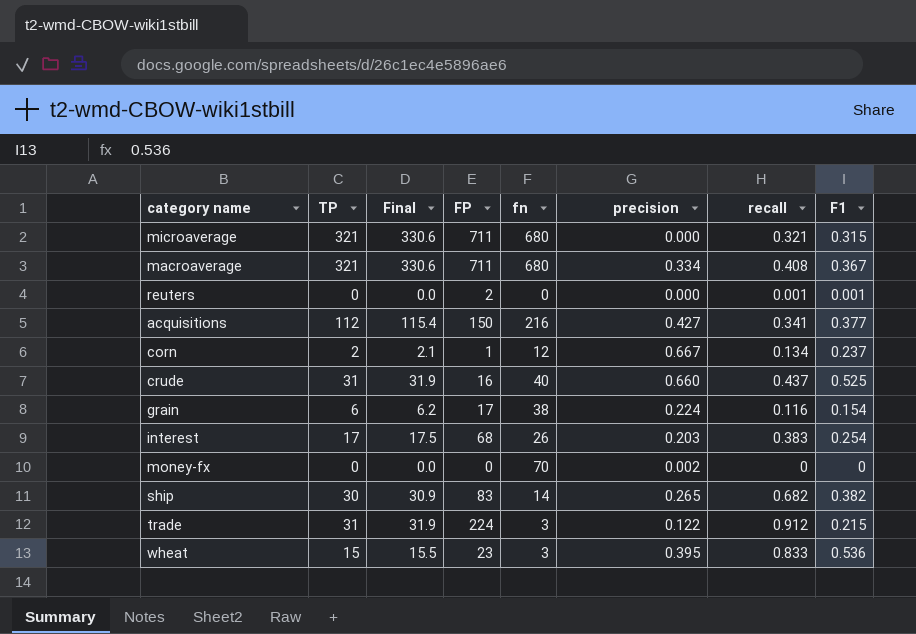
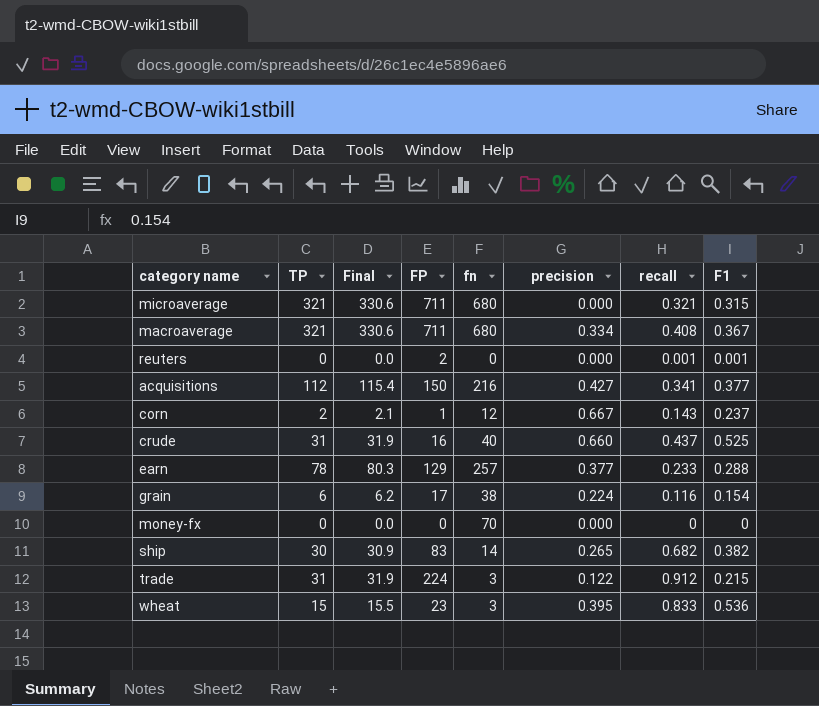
row interest: 17 | 17.5 | 68 | 26 | 0.203 | 0.383 | 0.254 -> none
corn | recall: 0.134 -> 0.143
row earn: none -> 78 | 80.3 | 129 | 257 | 0.377 | 0.233 | 0.288
money-fx | precision: 0.002 -> 0.000

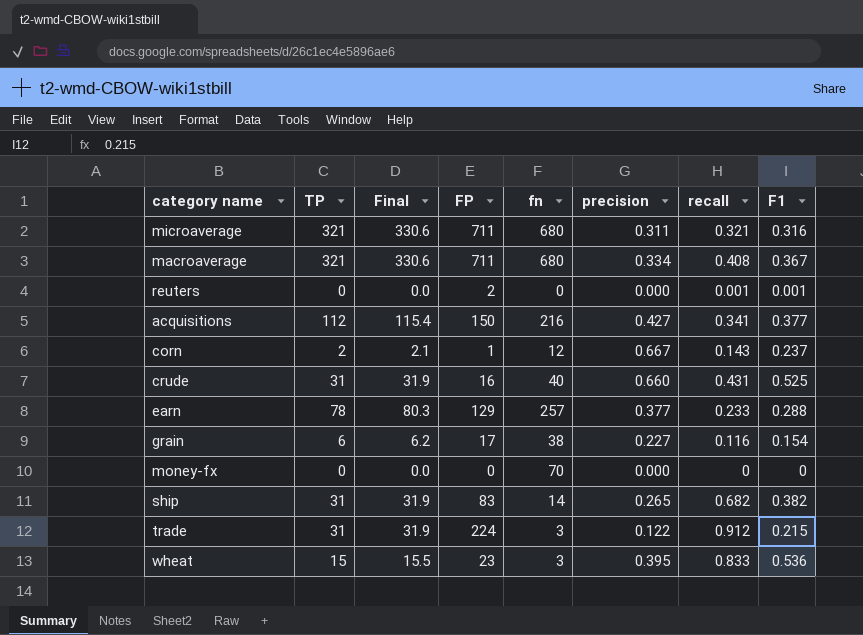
microaverage | precision: 0.000 -> 0.311
microaverage | F1: 0.315 -> 0.316
crude | recall: 0.437 -> 0.431
grain | precision: 0.224 -> 0.227
ship | TP: 30 -> 31
ship | Final: 30.9 -> 31.9

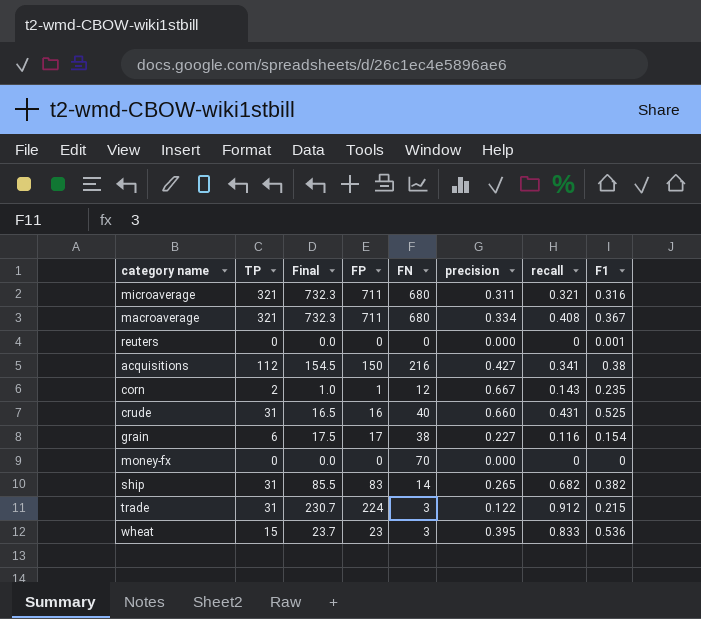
column Final | formula: [TP] * 1.03 -> [FP] * 1.03
column name: fn -> FN
row earn: 78 | 80.3 | 129 | 257 | 0.377 | 0.233 | 0.288 -> none
reuters | FP: 2 -> 0
reuters | recall: 0.001 -> 0
acquisitions | F1: 0.377 -> 0.38
corn | F1: 0.237 -> 0.235

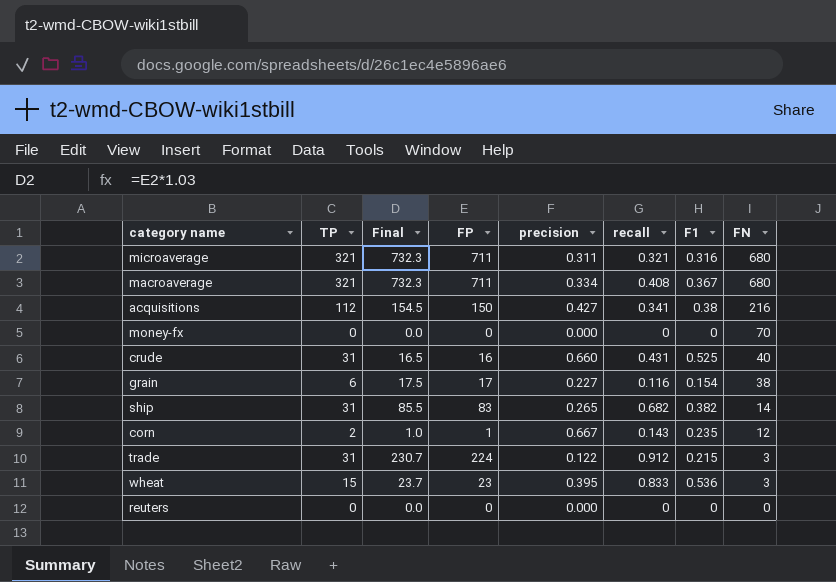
row order: none -> FN descending
column FN | position: 5 -> 8
reuters | F1: 0.001 -> 0

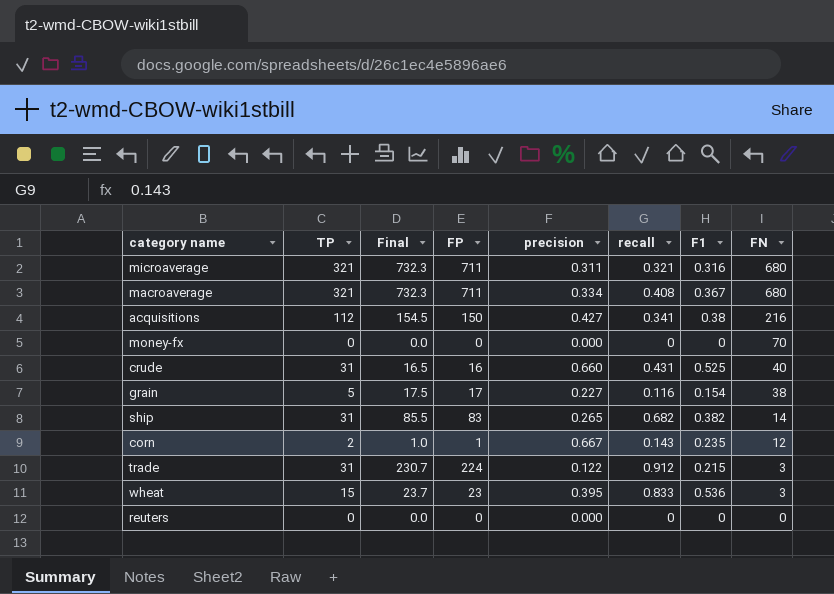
grain | TP: 6 -> 5

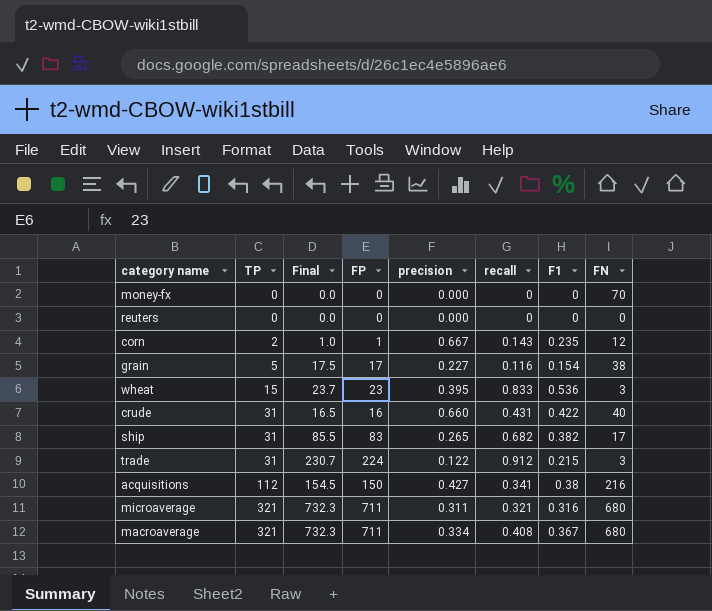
row order: FN descending -> TP ascending
crude | F1: 0.525 -> 0.422
ship | FN: 14 -> 17

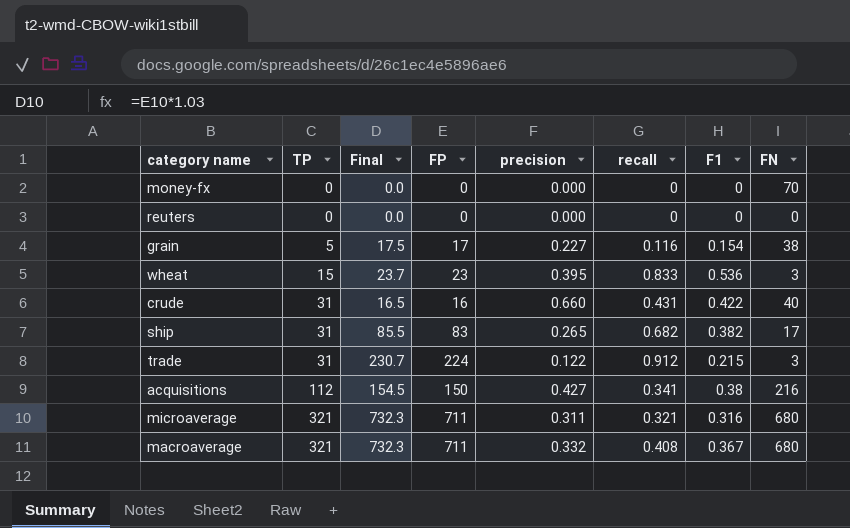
row corn: 2 | 1.0 | 1 | 0.667 | 0.143 | 0.235 | 12 -> none
macroaverage | precision: 0.334 -> 0.332

